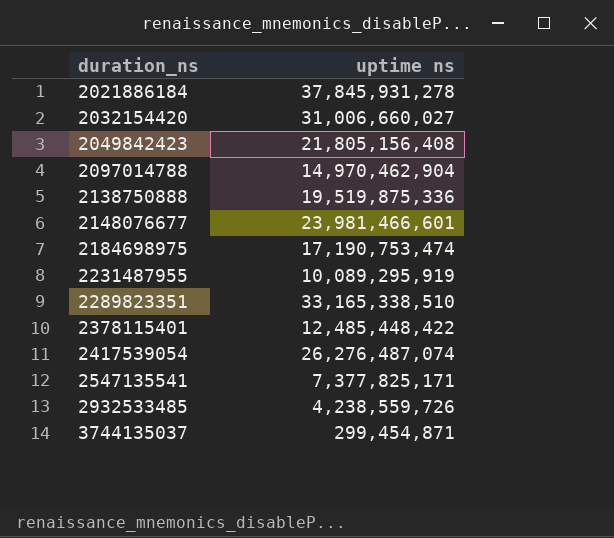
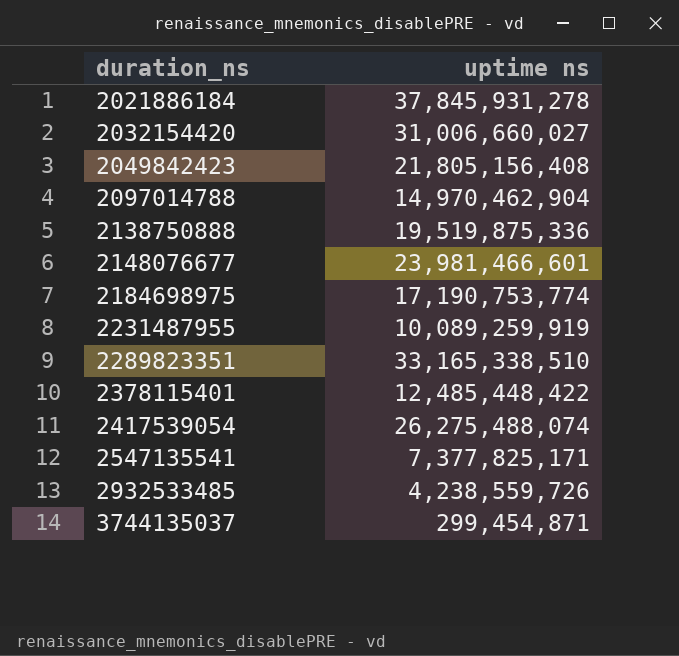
2184698975 | uptime ns: 17,190,753,474 -> 17,190,753,774
2231487955 | uptime ns: 10,089,295,919 -> 10,089,259,919
2417539054 | uptime ns: 26,276,487,074 -> 26,275,488,074

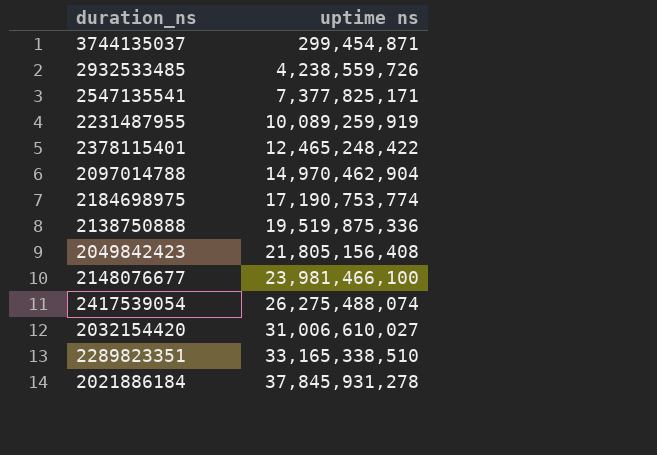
row order: duration_ns ascending -> uptime ns ascending
2378115401 | uptime ns: 12,485,448,422 -> 12,465,248,422
2148076677 | uptime ns: 23,981,466,601 -> 23,981,466,100
2032154420 | uptime ns: 31,006,660,027 -> 31,006,610,027

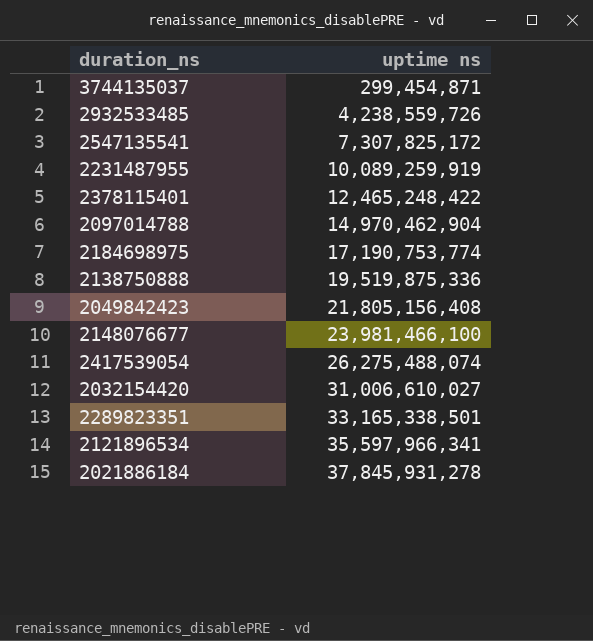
2547135541 | uptime ns: 7,377,825,171 -> 7,307,825,172
2289823351 | uptime ns: 33,165,338,510 -> 33,165,338,501
row 2121896534: none -> 35,597,966,341

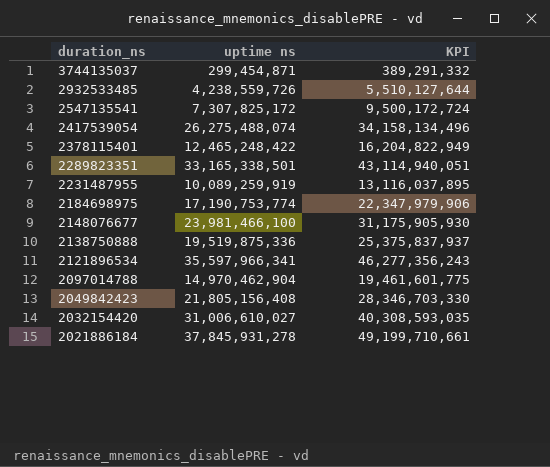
row order: uptime ns ascending -> duration_ns descending
column KPI | formula: none -> [uptime ns] * 1.3

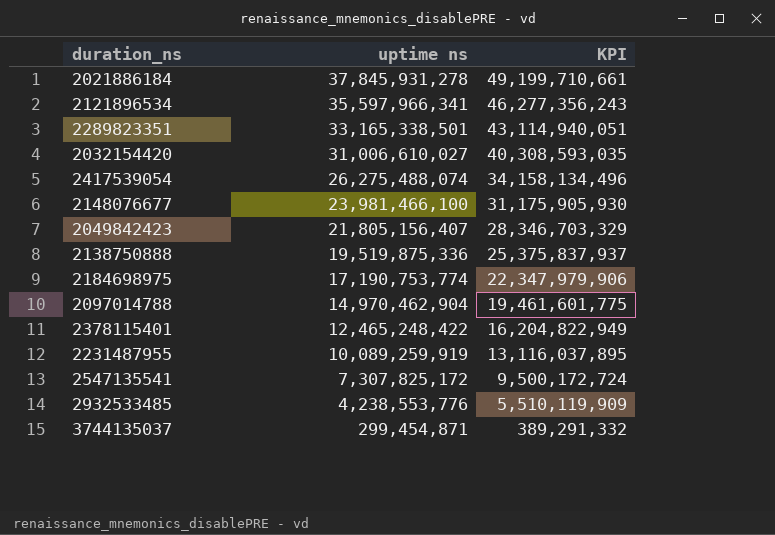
row order: duration_ns descending -> uptime ns descending
2049842423 | uptime ns: 21,805,156,408 -> 21,805,156,407
2049842423 | KPI: 28,346,703,330 -> 28,346,703,329
2932533485 | uptime ns: 4,238,559,726 -> 4,238,553,776
2932533485 | KPI: 5,510,127,644 -> 5,510,119,909

